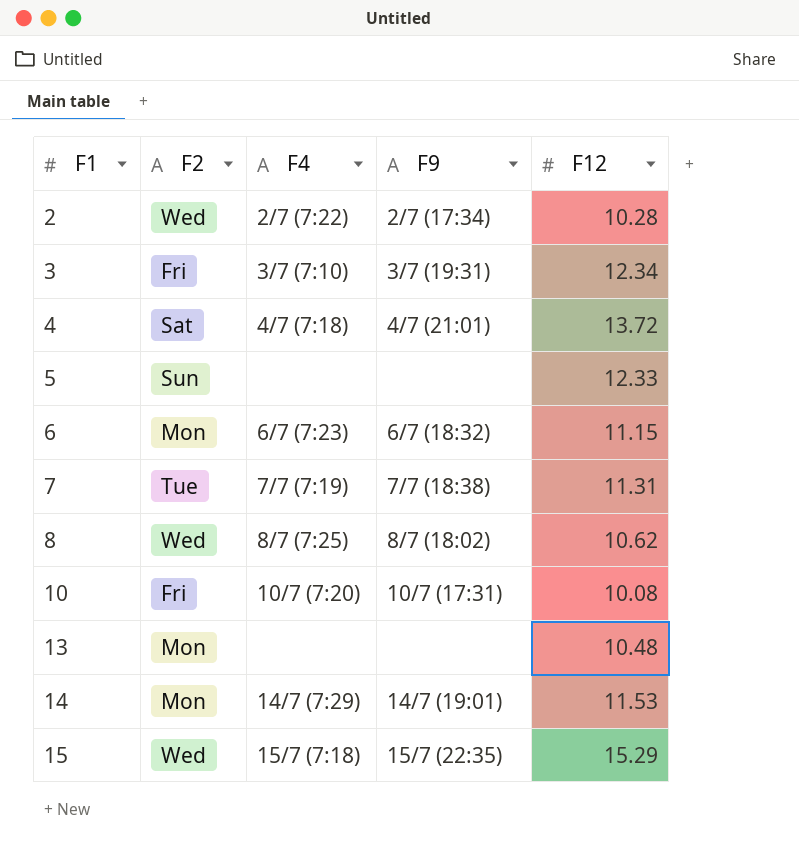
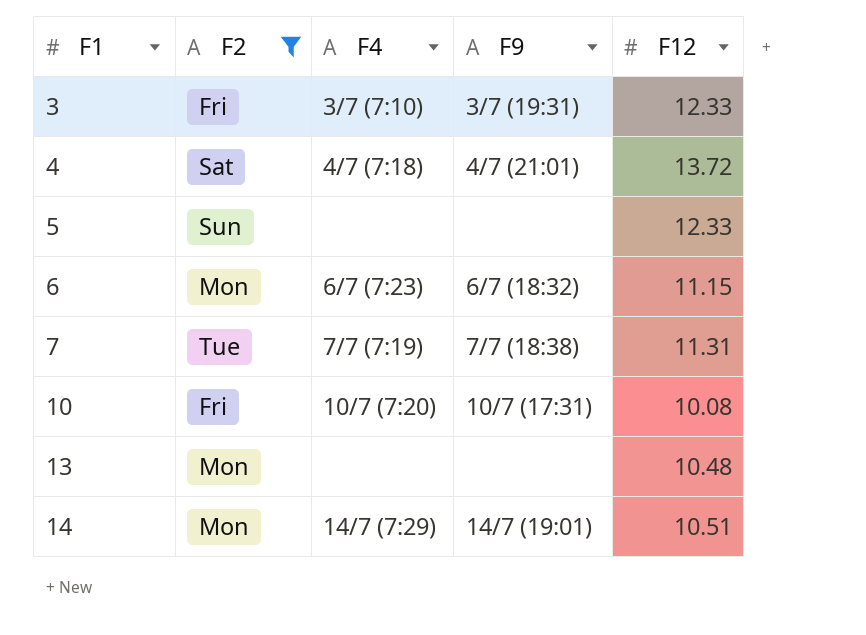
filter: none -> F2 != Wed
3 | F12: 12.34 -> 12.33
14 | F12: 11.53 -> 10.51

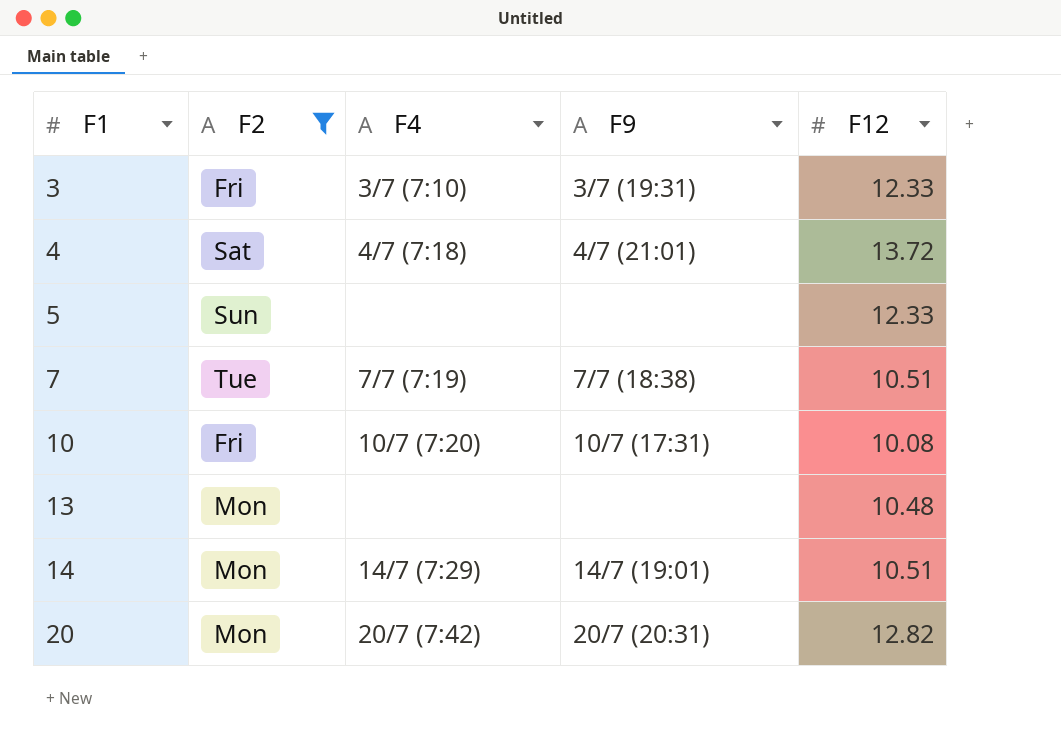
row 6: Mon | 6/7 (7:23) | 6/7 (18:32) | 11.15 -> none
7 | F12: 11.31 -> 10.51
row 20: none -> Mon | 20/7 (7:42) | 20/7 (20:31) | 12.82

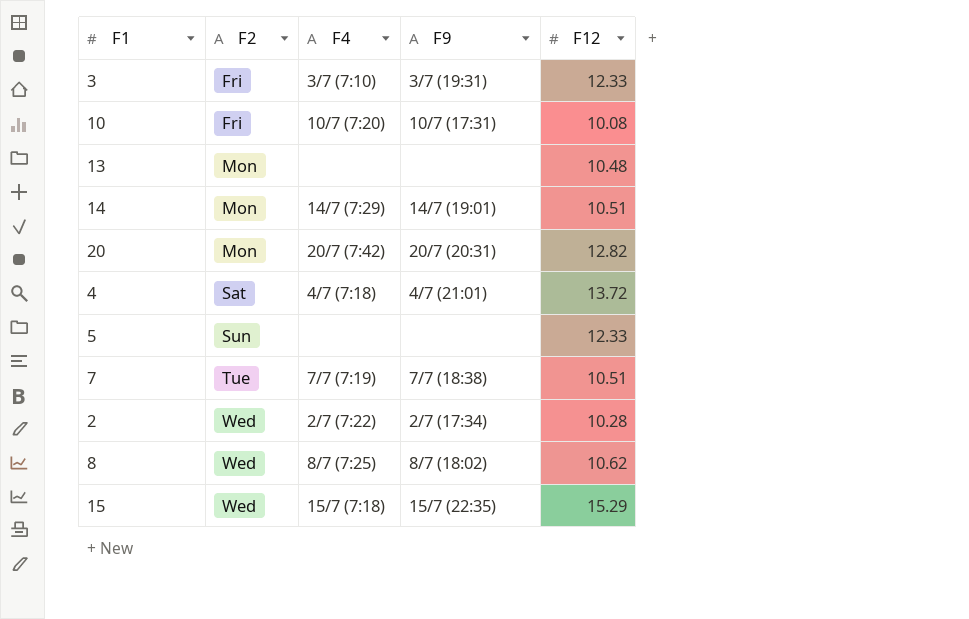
filter: F2 != Wed -> none
row order: F1 ascending -> F2 ascending

